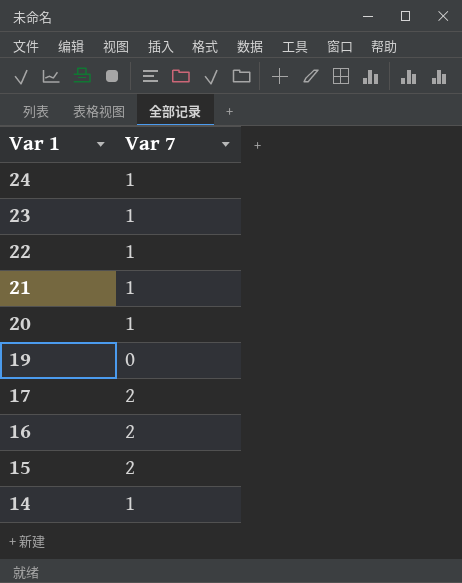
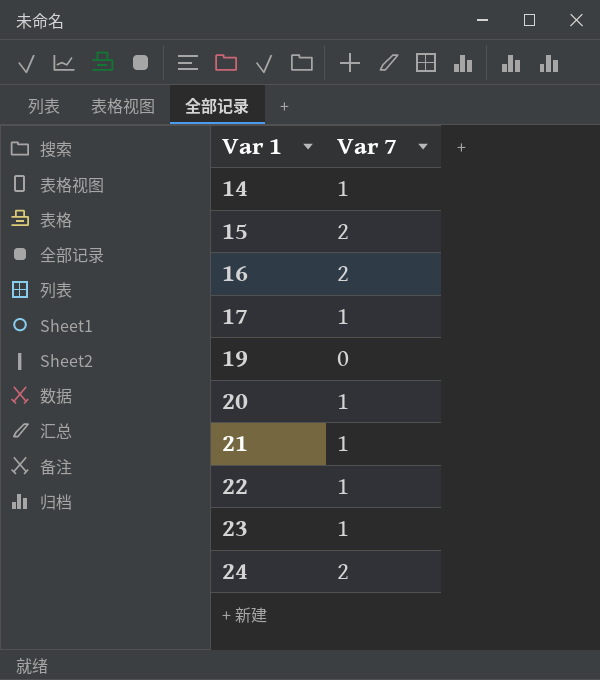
row order: Var 1 descending -> Var 1 ascending
17 | Var 7: 2 -> 1
24 | Var 7: 1 -> 2

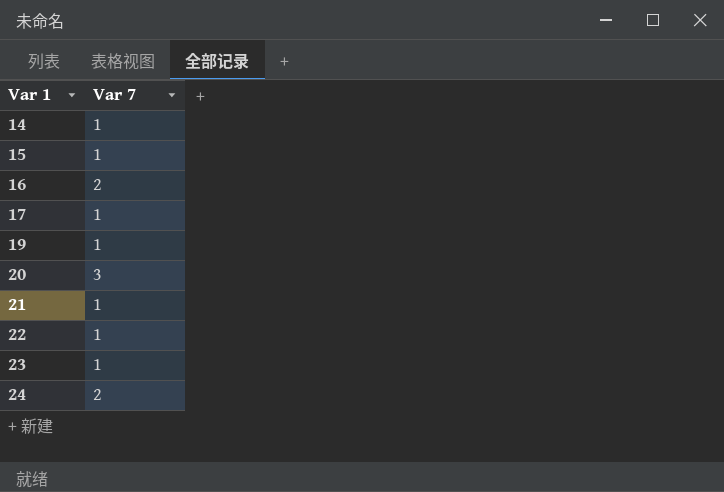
15 | Var 7: 2 -> 1
19 | Var 7: 0 -> 1
20 | Var 7: 1 -> 3

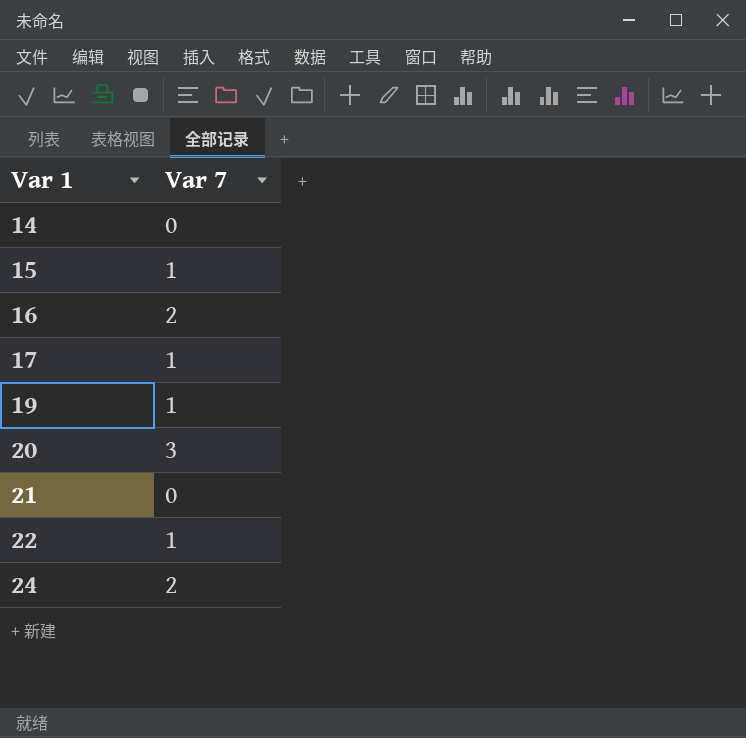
row 23: 1 -> none
14 | Var 7: 1 -> 0
21 | Var 7: 1 -> 0

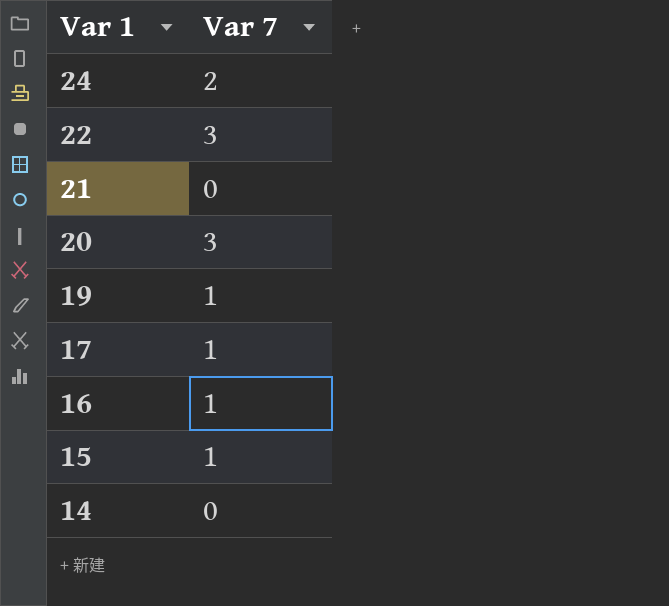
row order: Var 1 ascending -> Var 1 descending
22 | Var 7: 1 -> 3
16 | Var 7: 2 -> 1

